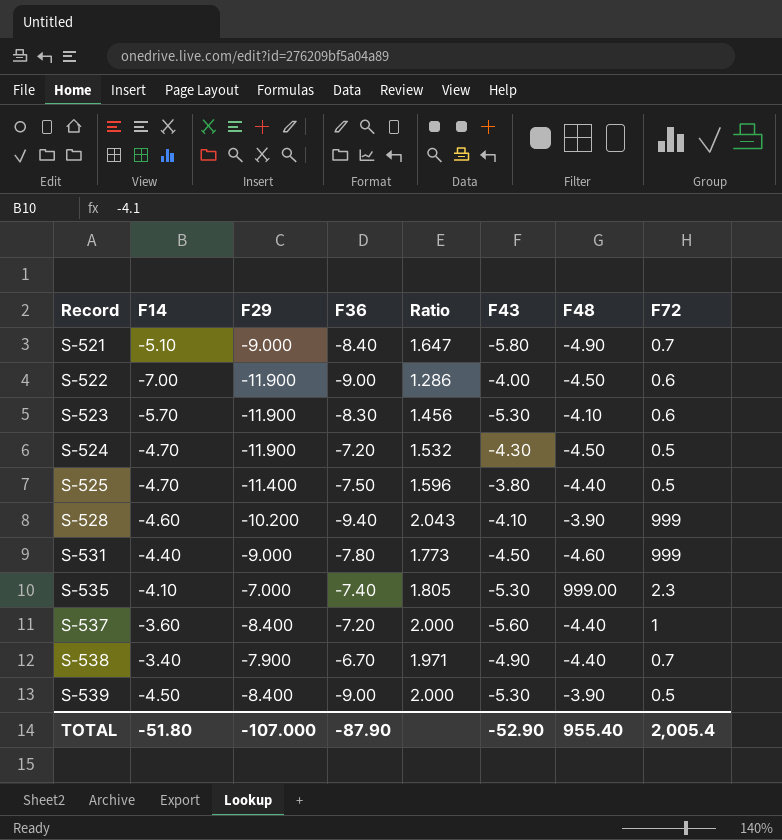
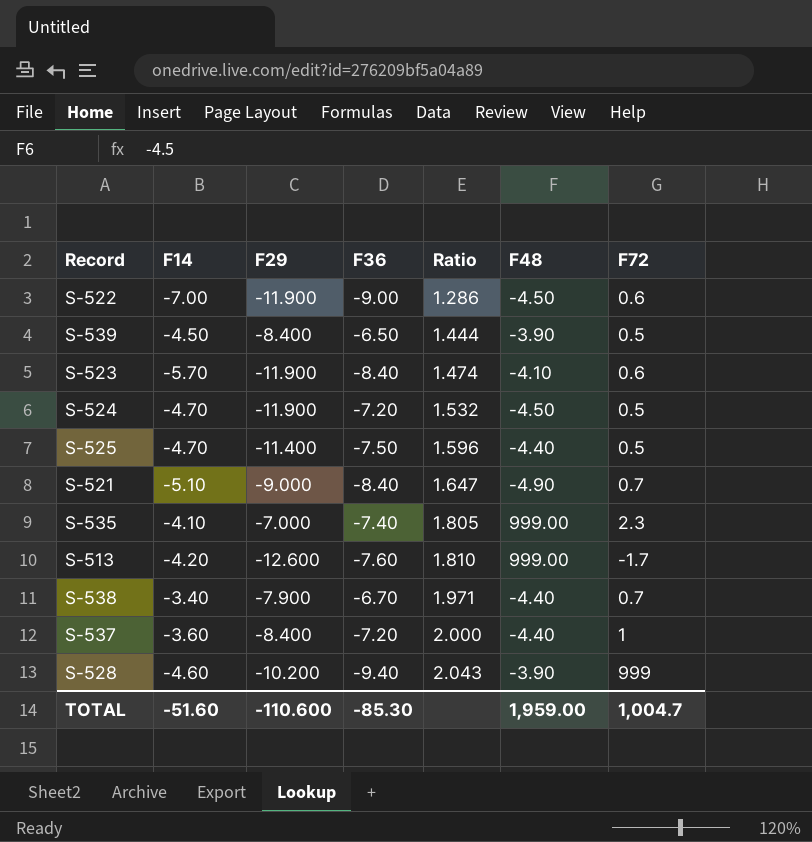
row order: Record ascending -> Ratio ascending
column F43 | position: 6 -> none
row S-531: -4.40 | -9.000 | -7.80 | 1.773 | -4.50 | -4.60 | 999 -> none
S-539 | F36: -9.00 -> -6.50
S-539 | Ratio: 2.000 -> 1.444
S-523 | F36: -8.30 -> -8.40
S-523 | Ratio: 1.456 -> 1.474
row S-513: none -> -4.20 | -12.600 | -7.60 | 1.810 | 999.00 | -1.7
TOTAL | F14: -51.80 -> -51.60
TOTAL | F29: -107.000 -> -110.600
TOTAL | F36: -87.90 -> -85.30
TOTAL | F48: 955.40 -> 1,959.00
TOTAL | F72: 2,005.4 -> 1,004.7

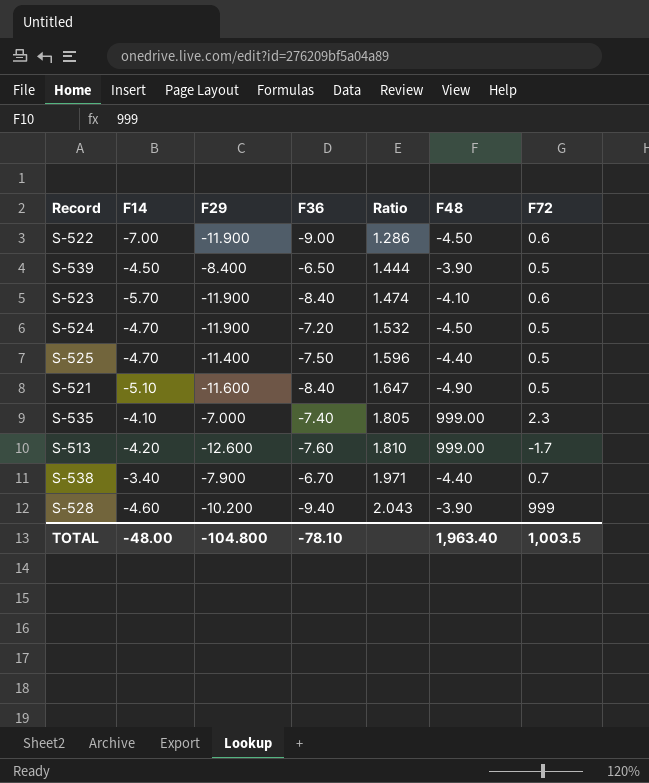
row S-537: -3.60 | -8.400 | -7.20 | 2.000 | -4.40 | 1 -> none
S-521 | F29: -9.000 -> -11.600
S-521 | F72: 0.7 -> 0.5
TOTAL | F14: -51.60 -> -48.00
TOTAL | F29: -110.600 -> -104.800
TOTAL | F36: -85.30 -> -78.10
TOTAL | F48: 1,959.00 -> 1,963.40
TOTAL | F72: 1,004.7 -> 1,003.5

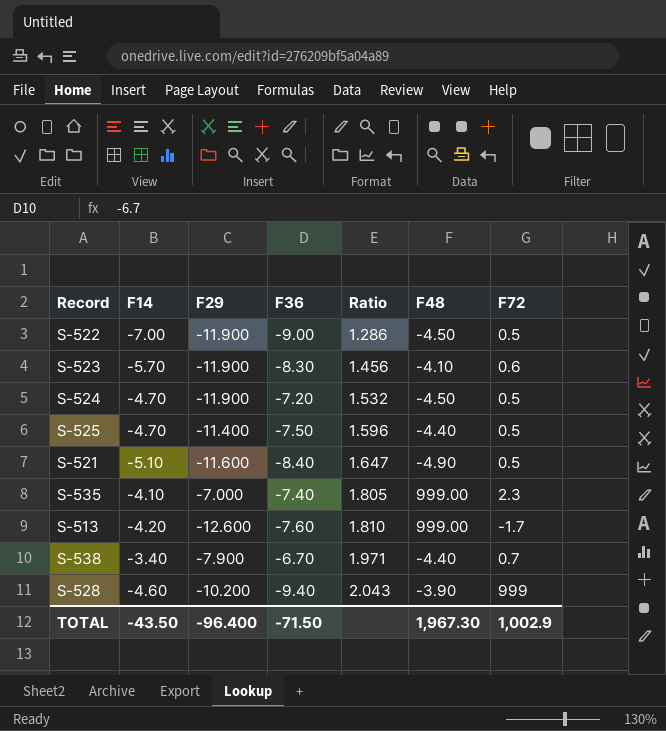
row S-539: -4.50 | -8.400 | -6.50 | 1.444 | -3.90 | 0.5 -> none
S-522 | F72: 0.6 -> 0.5
S-523 | F36: -8.40 -> -8.30
S-523 | Ratio: 1.474 -> 1.456
TOTAL | F14: -48.00 -> -43.50
TOTAL | F29: -104.800 -> -96.400
TOTAL | F36: -78.10 -> -71.50
TOTAL | F48: 1,963.40 -> 1,967.30
TOTAL | F72: 1,003.5 -> 1,002.9

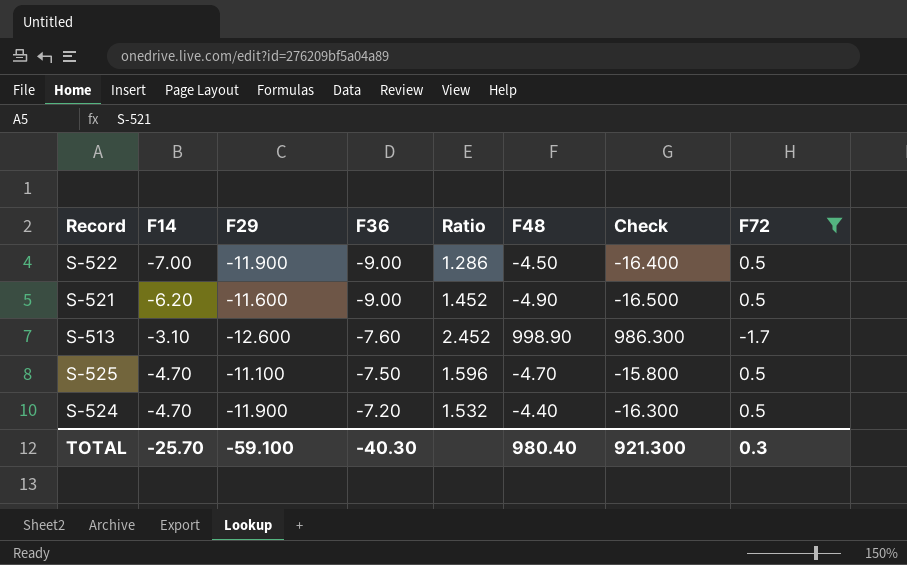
filter: none -> F72 <= 0.5
row order: Ratio ascending -> F36 ascending
column Check | formula: none -> [F29] + [F48]
S-521 | F14: -5.10 -> -6.20
S-521 | F36: -8.40 -> -9.00
S-521 | Ratio: 1.647 -> 1.452
S-513 | F14: -4.20 -> -3.10
S-513 | Ratio: 1.810 -> 2.452
S-513 | F48: 999.00 -> 998.90
S-525 | F29: -11.400 -> -11.100
S-525 | F48: -4.40 -> -4.70
S-524 | F48: -4.50 -> -4.40
TOTAL | F14: -43.50 -> -25.70
TOTAL | F29: -96.400 -> -59.100
TOTAL | F36: -71.50 -> -40.30
TOTAL | F48: 1,967.30 -> 980.40
TOTAL | F72: 1,002.9 -> 0.3

